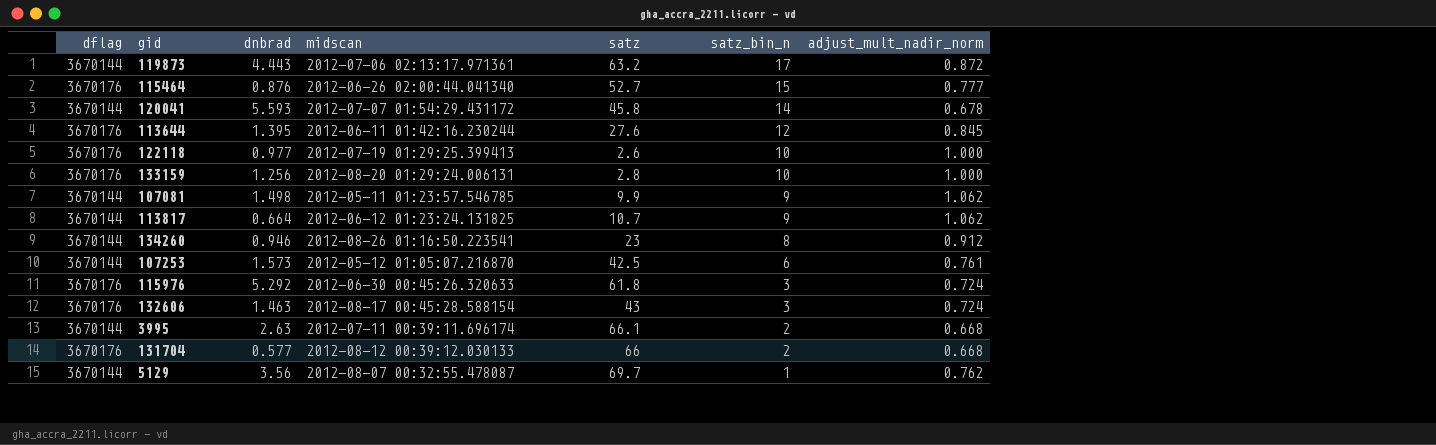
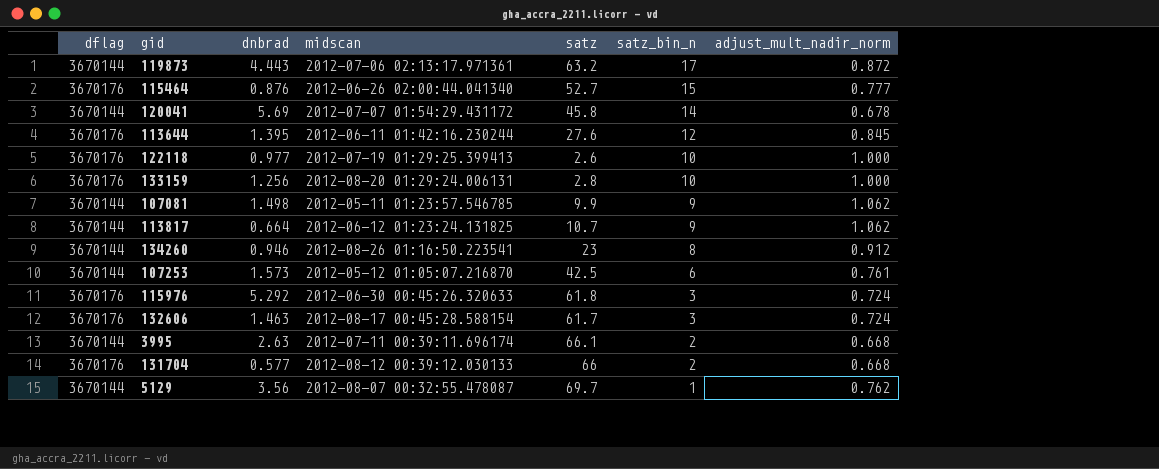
120041 | dnbrad: 5.593 -> 5.69
132606 | satz: 43 -> 61.7

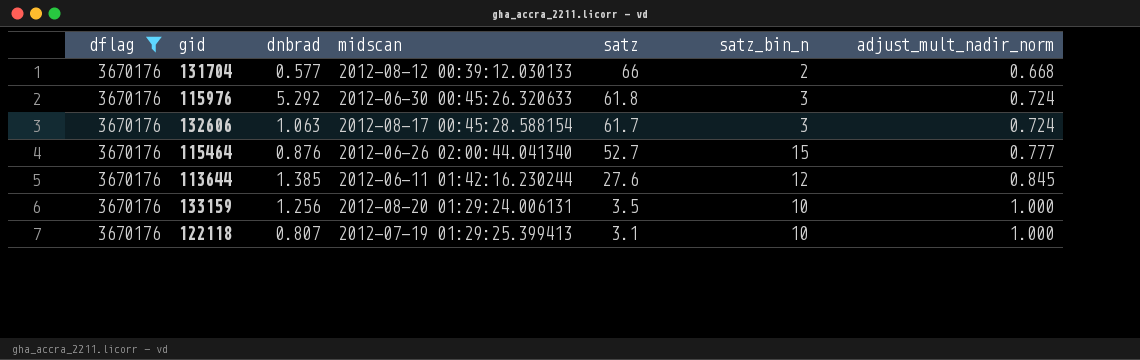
filter: none -> dflag = 3670176
row order: satz_bin_n descending -> satz descending
132606 | dnbrad: 1.463 -> 1.063
113644 | dnbrad: 1.395 -> 1.385
133159 | satz: 2.8 -> 3.5
122118 | dnbrad: 0.977 -> 0.807
122118 | satz: 2.6 -> 3.1

